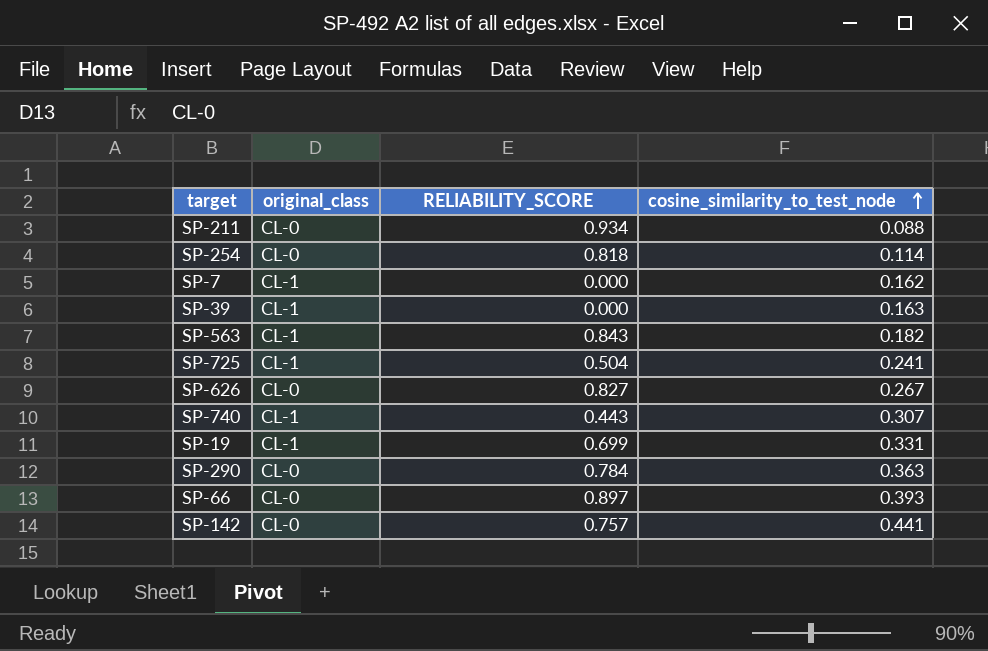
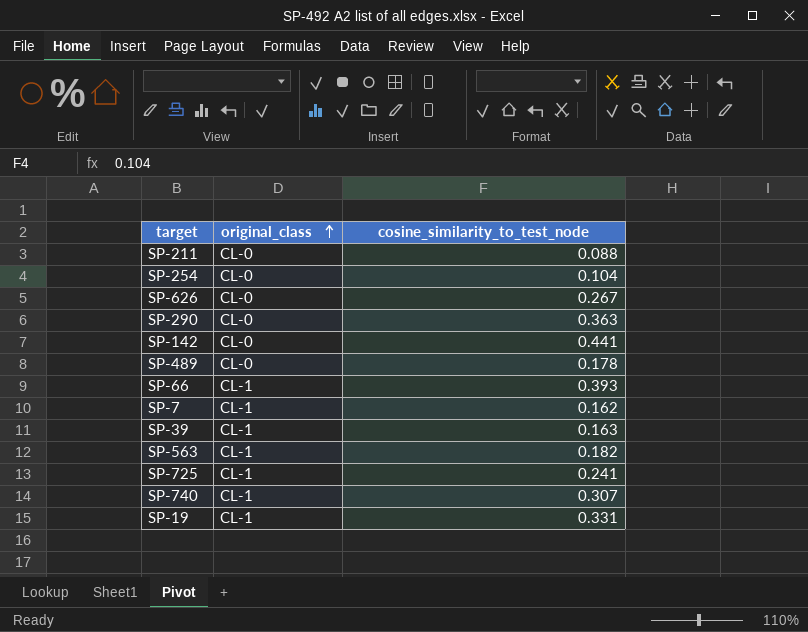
row order: cosine_similarity_to_test_node ascending -> original_class ascending
column RELIABILITY_SCORE | position: 3 -> none
SP-254 | cosine_similarity_to_test_node: 0.114 -> 0.104
row SP-489: none -> CL-0 | 0.178
SP-66 | original_class: CL-0 -> CL-1

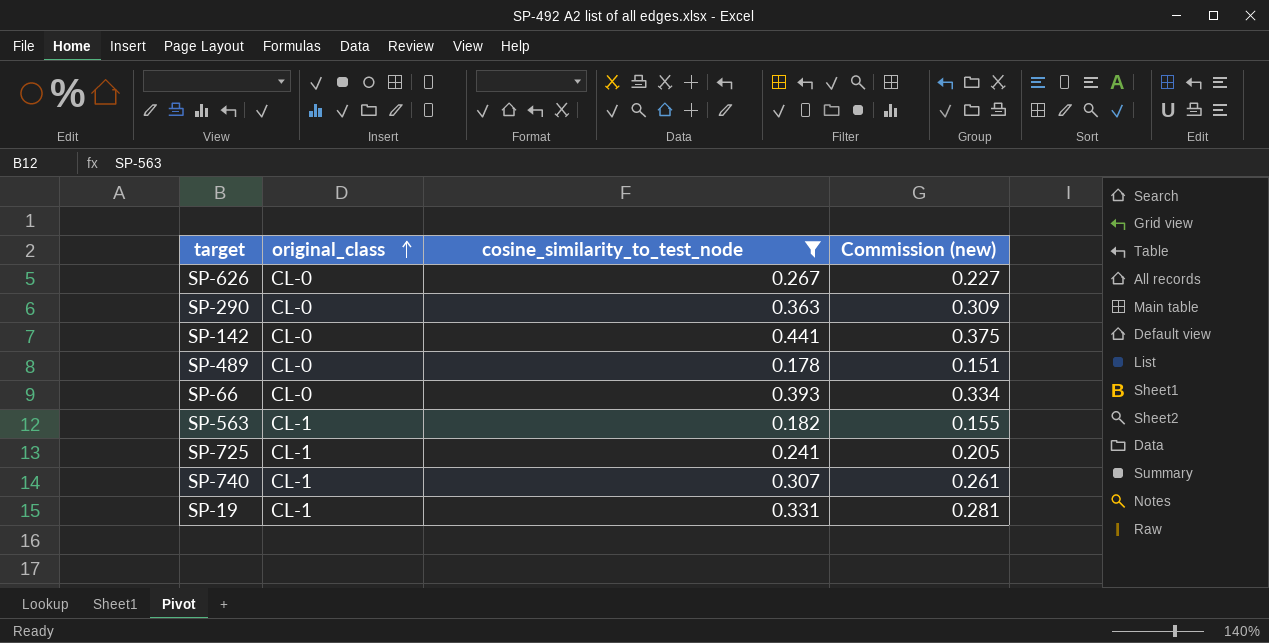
filter: none -> cosine_similarity_to_test_node >= 0.178
column Commission (new) | formula: none -> [cosine_similarity_to_test_node] * 0.85
SP-66 | original_class: CL-1 -> CL-0

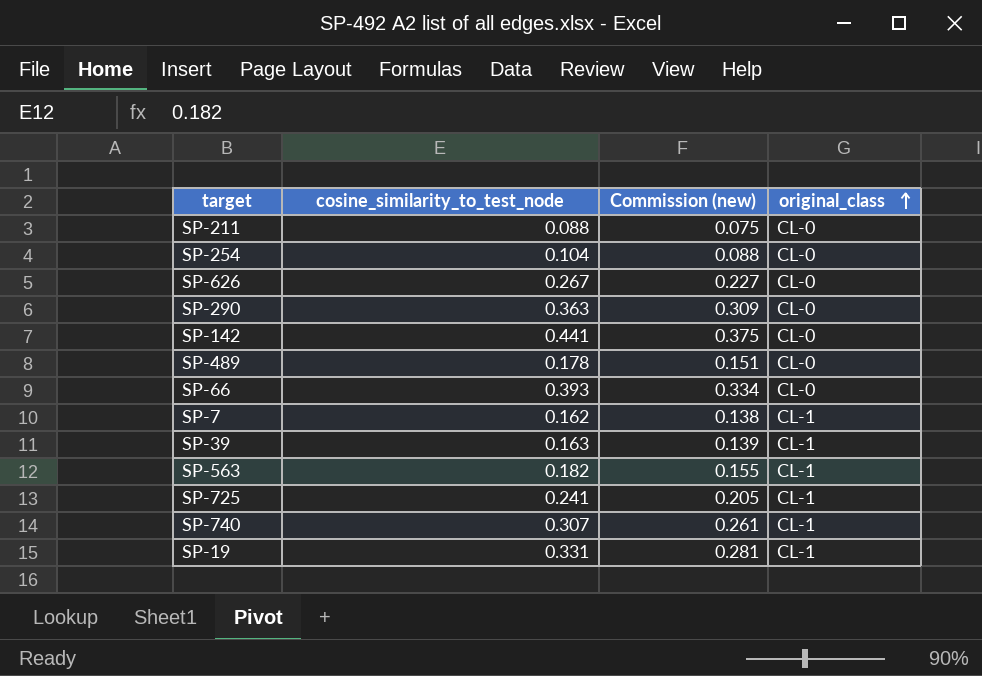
filter: cosine_similarity_to_test_node >= 0.178 -> none
column original_class | position: 2 -> 4

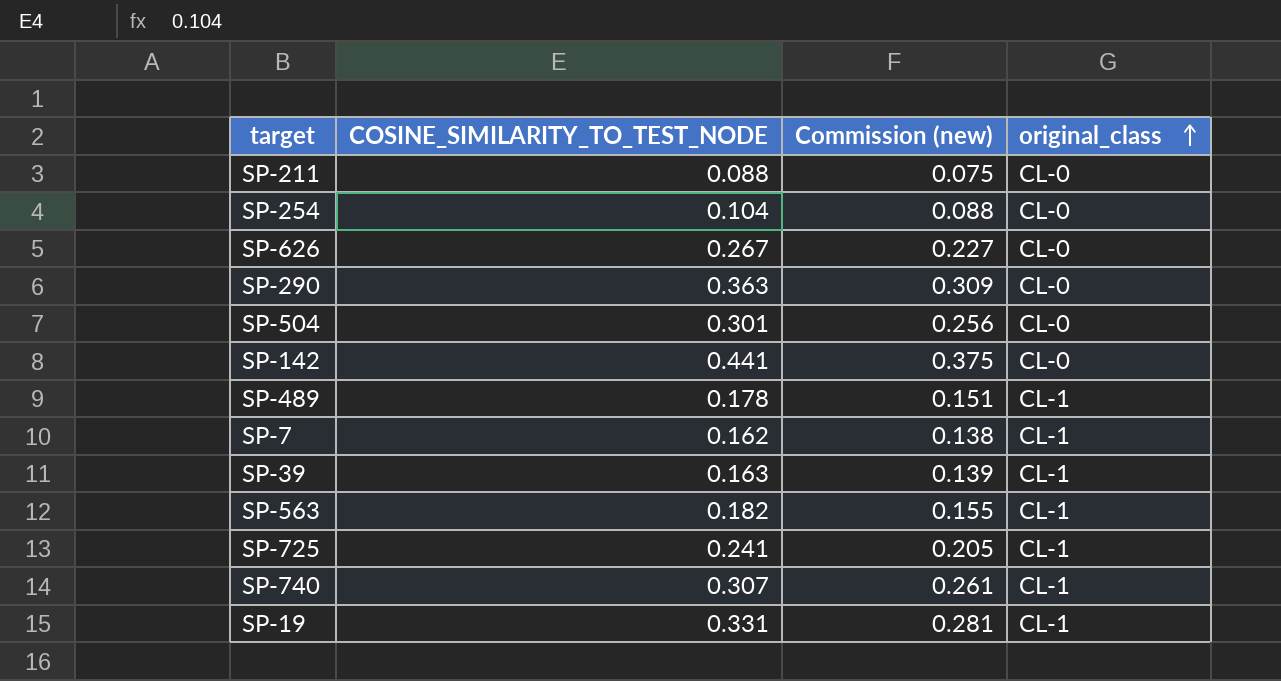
column name: cosine_similarity_to_test_node -> COSINE_SIMILARITY_TO_TEST_NODE
row SP-66: 0.393 | 0.334 | CL-0 -> none
row SP-504: none -> 0.301 | 0.256 | CL-0
SP-489 | original_class: CL-0 -> CL-1

